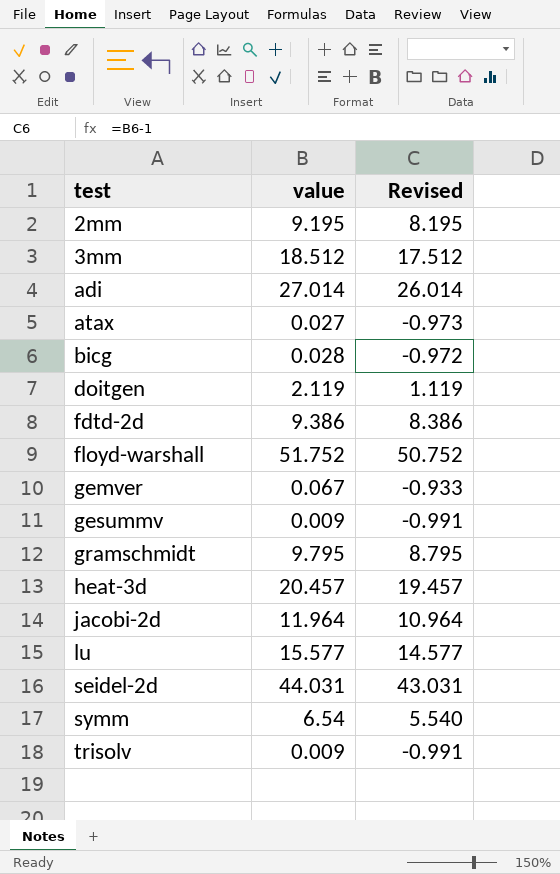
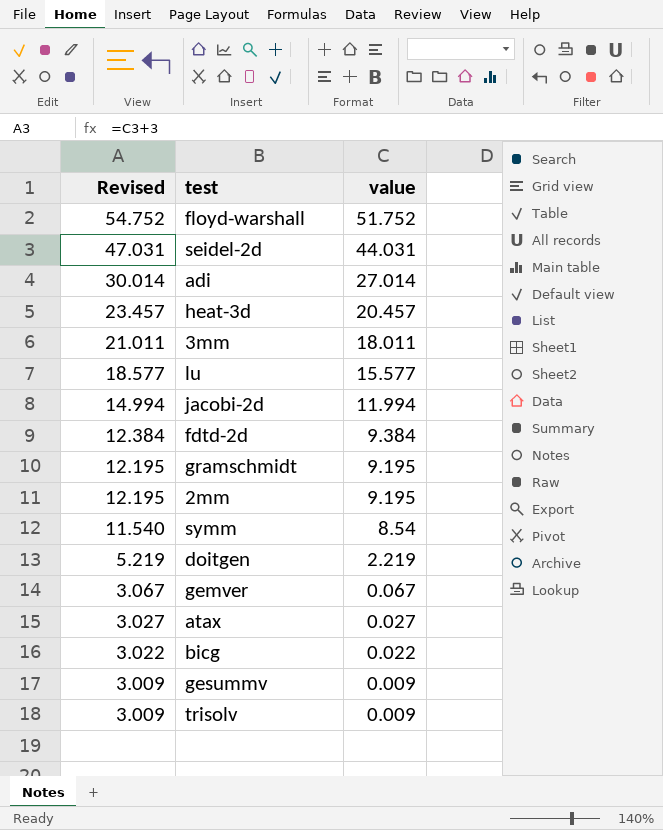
row order: test ascending -> Revised descending
column Revised | formula: [value] - 1 -> [value] + 3
column Revised | position: 3 -> 1
3mm | value: 18.512 -> 18.011
jacobi-2d | value: 11.964 -> 11.994
fdtd-2d | value: 9.386 -> 9.384
gramschmidt | value: 9.795 -> 9.195
symm | value: 6.54 -> 8.54
doitgen | value: 2.119 -> 2.219
bicg | value: 0.028 -> 0.022

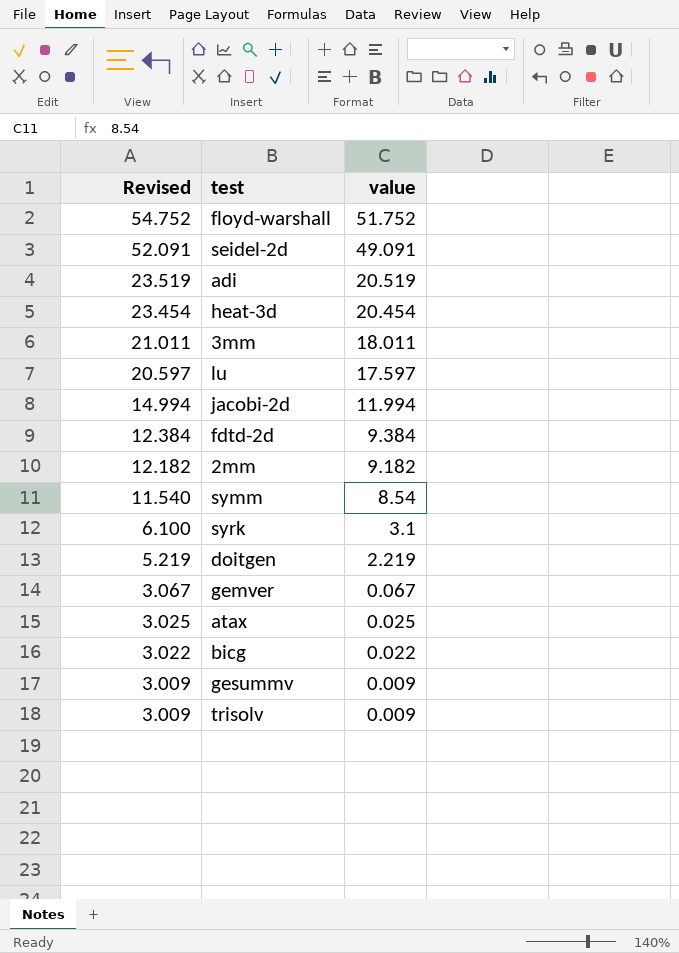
row gramschmidt: 12.195 | 9.195 -> none
seidel-2d | Revised: 47.031 -> 52.091
seidel-2d | value: 44.031 -> 49.091
adi | Revised: 30.014 -> 23.519
adi | value: 27.014 -> 20.519
heat-3d | Revised: 23.457 -> 23.454
heat-3d | value: 20.457 -> 20.454
lu | Revised: 18.577 -> 20.597
lu | value: 15.577 -> 17.597
2mm | Revised: 12.195 -> 12.182
2mm | value: 9.195 -> 9.182
row syrk: none -> 6.100 | 3.1
atax | Revised: 3.027 -> 3.025
atax | value: 0.027 -> 0.025

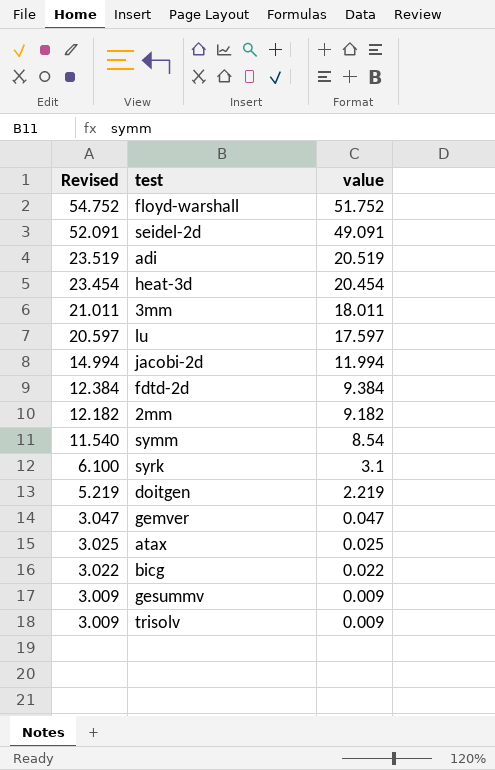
gemver | Revised: 3.067 -> 3.047
gemver | value: 0.067 -> 0.047

